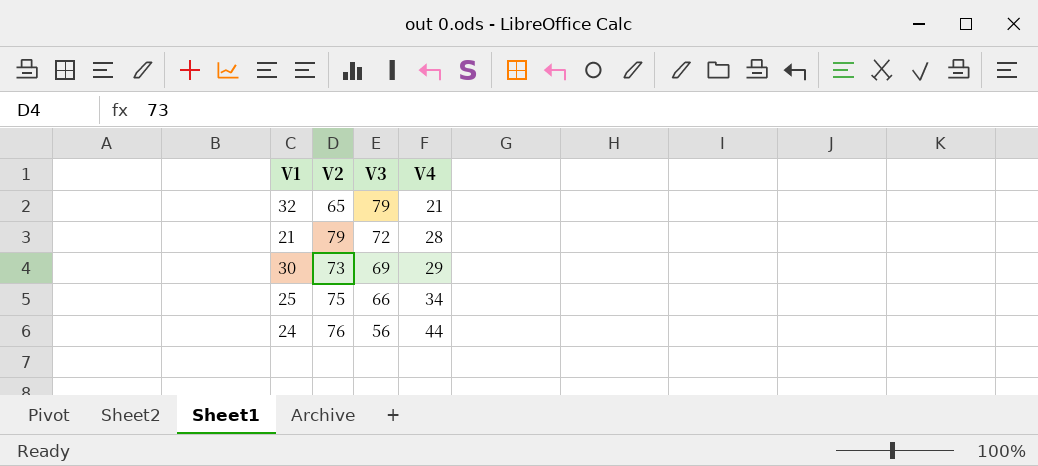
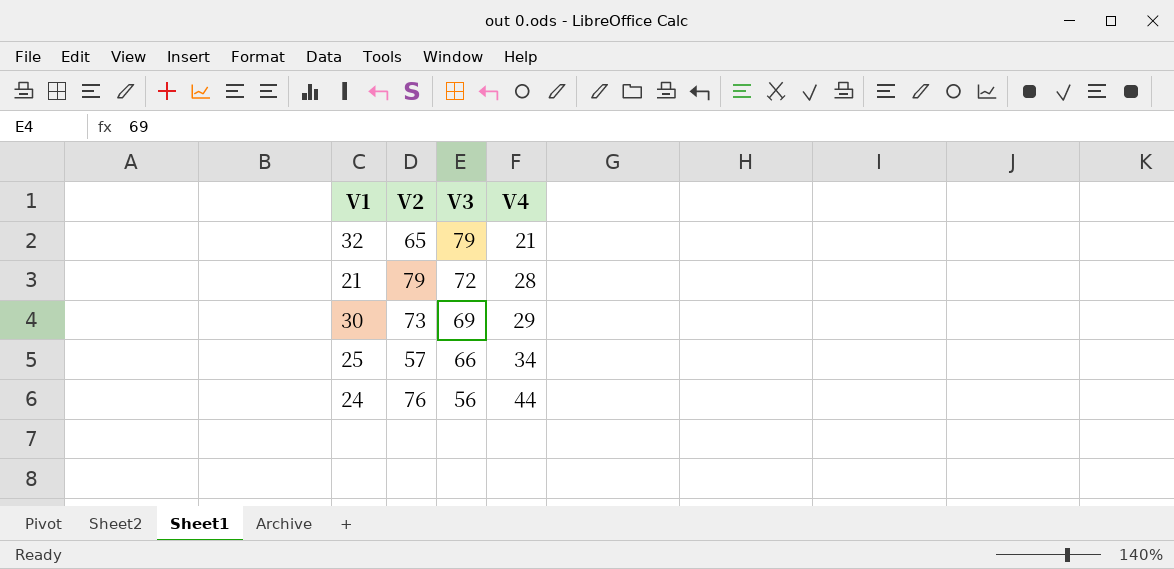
25 | V2: 75 -> 57

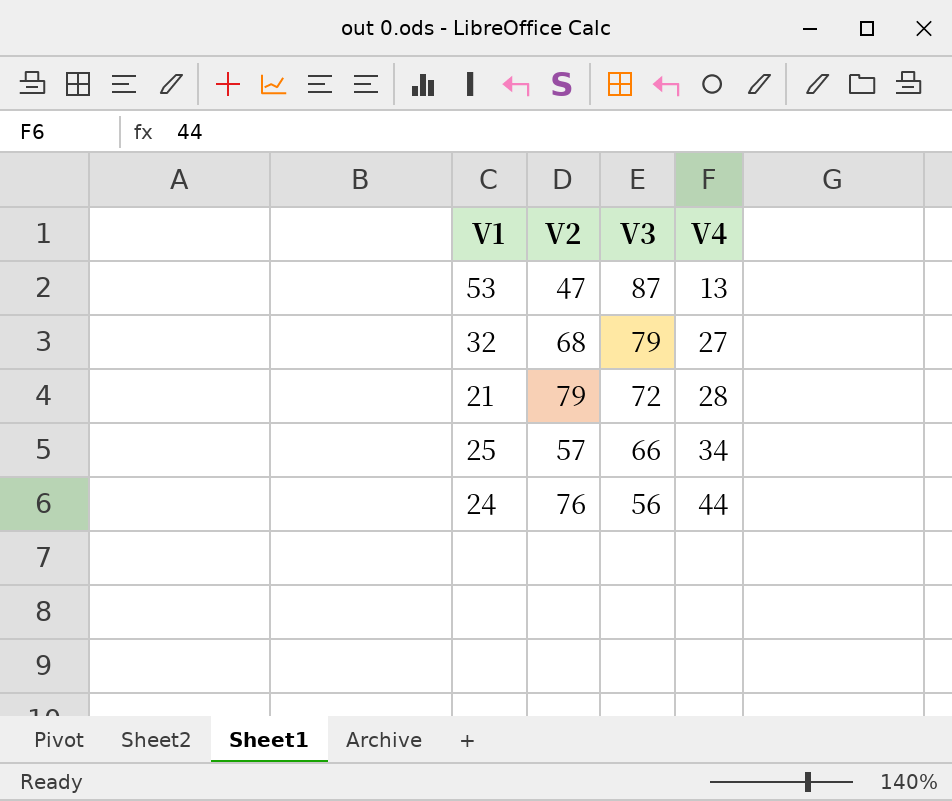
row 30: 73 | 69 | 29 -> none
row 53: none -> 47 | 87 | 13
32 | V2: 65 -> 68
32 | V4: 21 -> 27

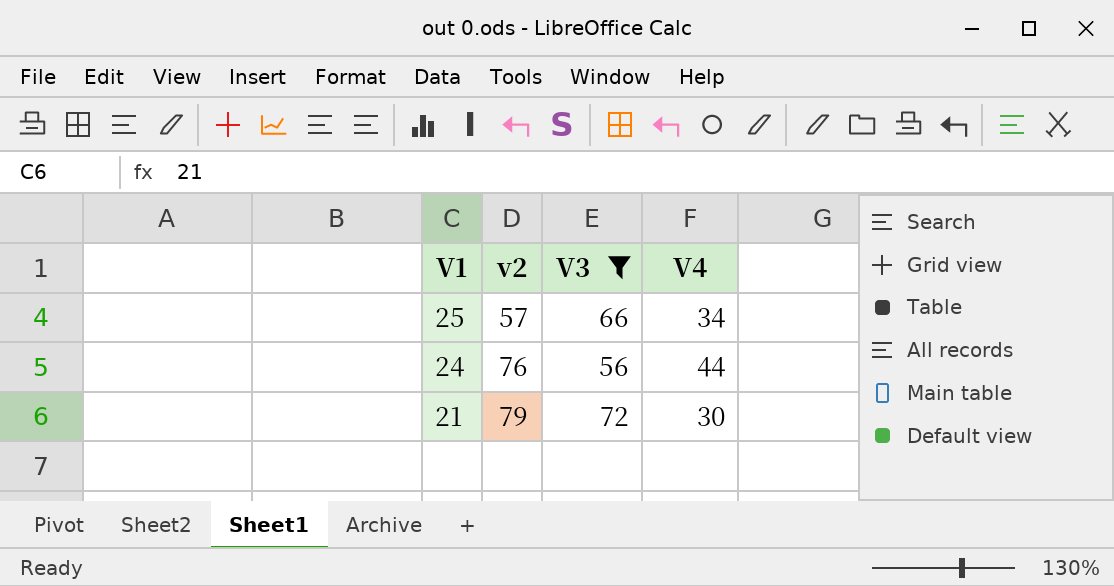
filter: none -> V3 <= 72
row order: V3 descending -> V1 descending
column name: V2 -> v2
21 | V4: 28 -> 30

